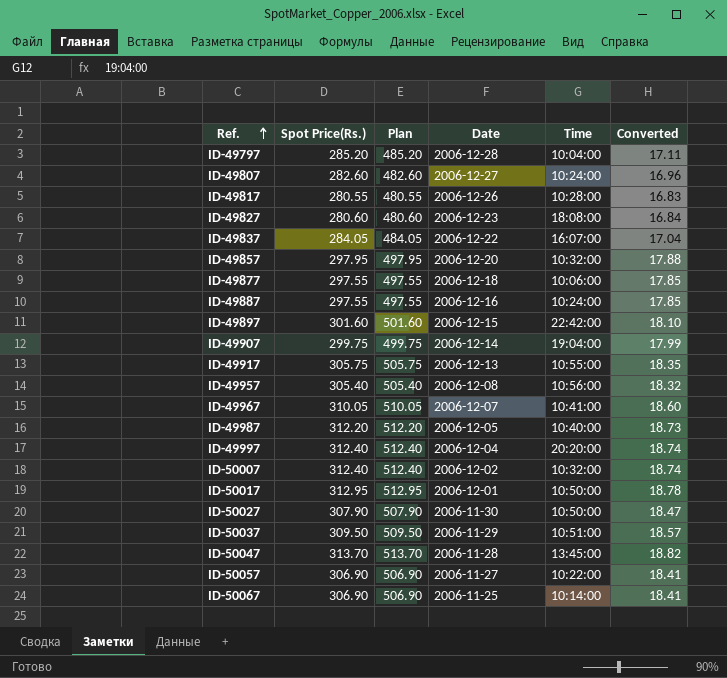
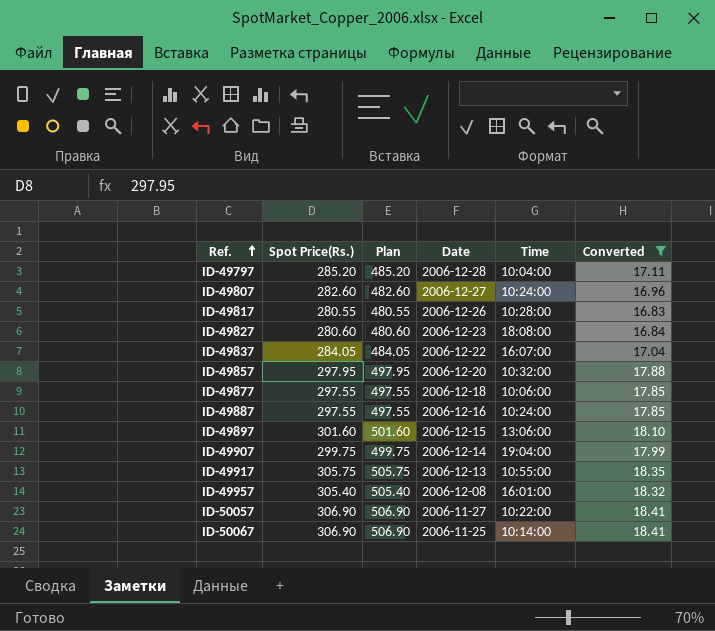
filter: none -> Converted <= 18.41
ID-49897 | Time: 22:42:00 -> 13:06:00
ID-49957 | Time: 10:56:00 -> 16:01:00

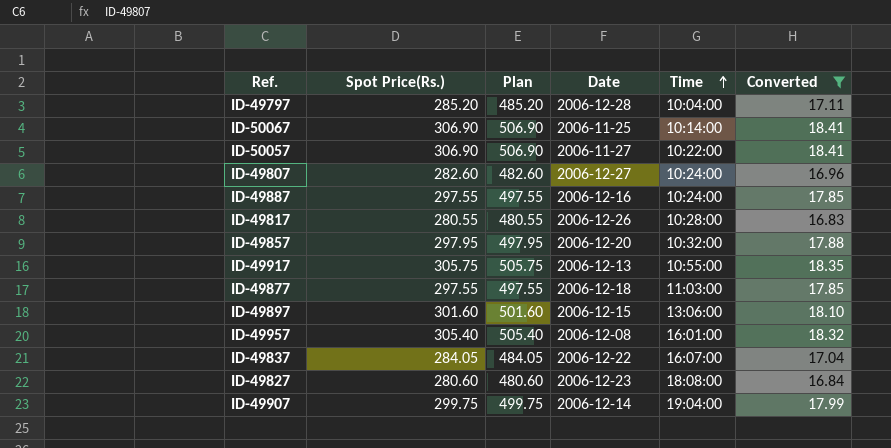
row order: Ref. ascending -> Time ascending
ID-49877 | Time: 10:06:00 -> 11:03:00

